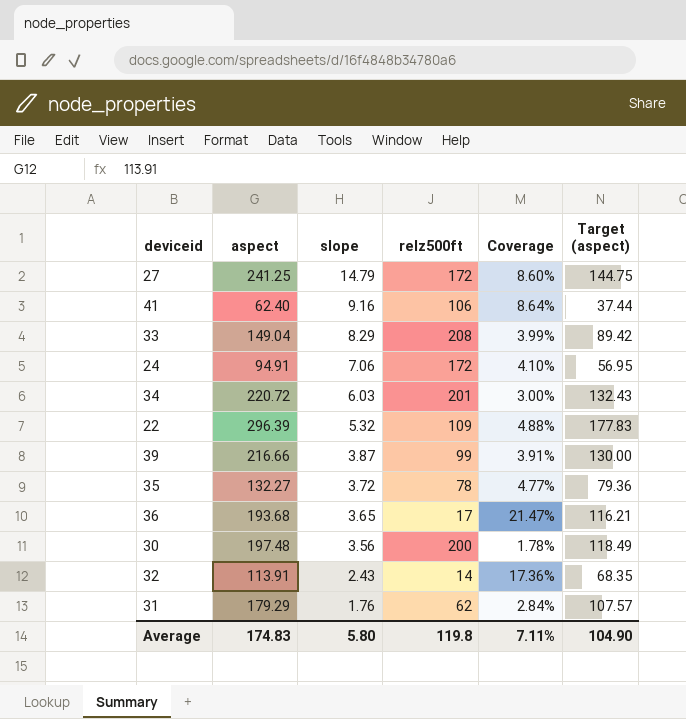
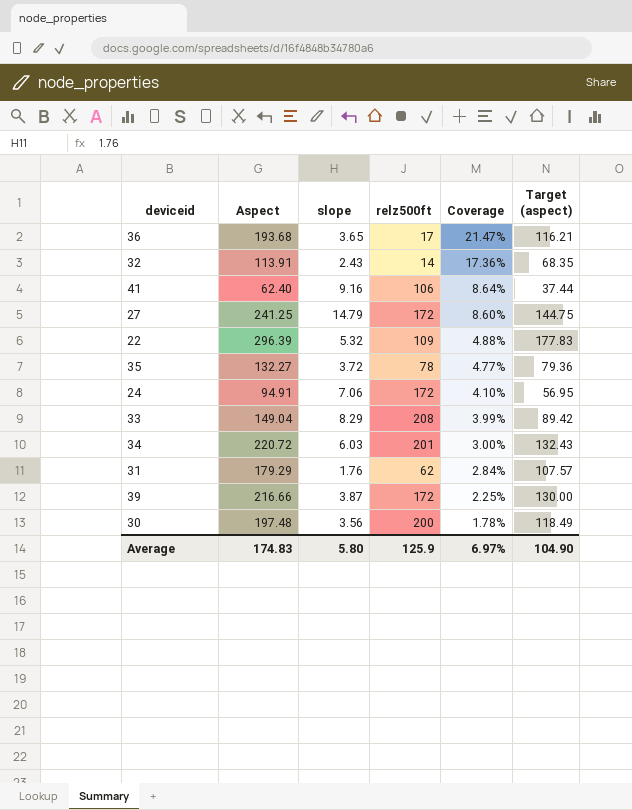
row order: slope descending -> Coverage descending
column name: aspect -> Aspect
39 | relz500ft: 99 -> 172
39 | Coverage: 3.91% -> 2.25%
Average | relz500ft: 119.8 -> 125.9
Average | Coverage: 7.11% -> 6.97%

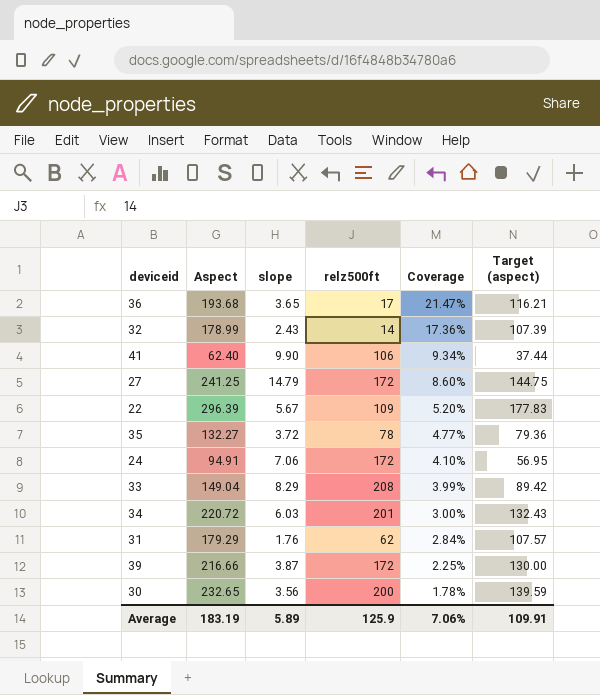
32 | Aspect: 113.91 -> 178.99
32 | Target (aspect): 68.35 -> 107.39
41 | slope: 9.16 -> 9.90
41 | Coverage: 8.64% -> 9.34%
22 | slope: 5.32 -> 5.67
22 | Coverage: 4.88% -> 5.20%
30 | Aspect: 197.48 -> 232.65
30 | Target (aspect): 118.49 -> 139.59
Average | Aspect: 174.83 -> 183.19
Average | slope: 5.80 -> 5.89
Average | Coverage: 6.97% -> 7.06%
Average | Target (aspect): 104.90 -> 109.91

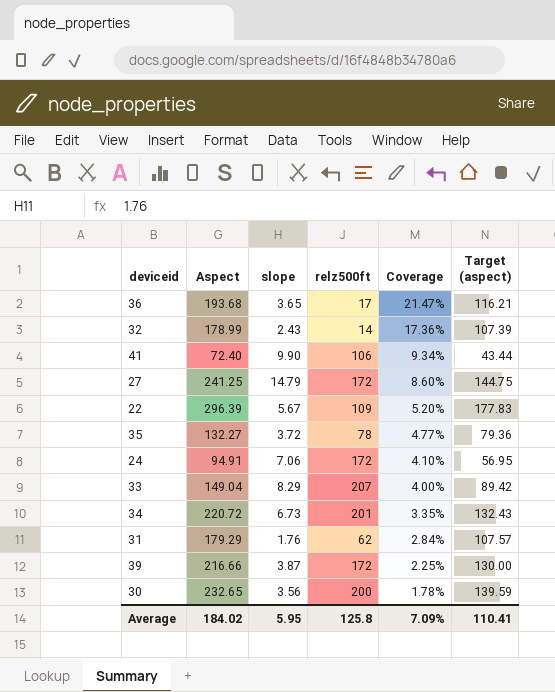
41 | Aspect: 62.40 -> 72.40
41 | Target (aspect): 37.44 -> 43.44
33 | relz500ft: 208 -> 207
33 | Coverage: 3.99% -> 4.00%
34 | slope: 6.03 -> 6.73
34 | Coverage: 3.00% -> 3.35%
Average | Aspect: 183.19 -> 184.02
Average | slope: 5.89 -> 5.95
Average | relz500ft: 125.9 -> 125.8
Average | Coverage: 7.06% -> 7.09%
Average | Target (aspect): 109.91 -> 110.41

